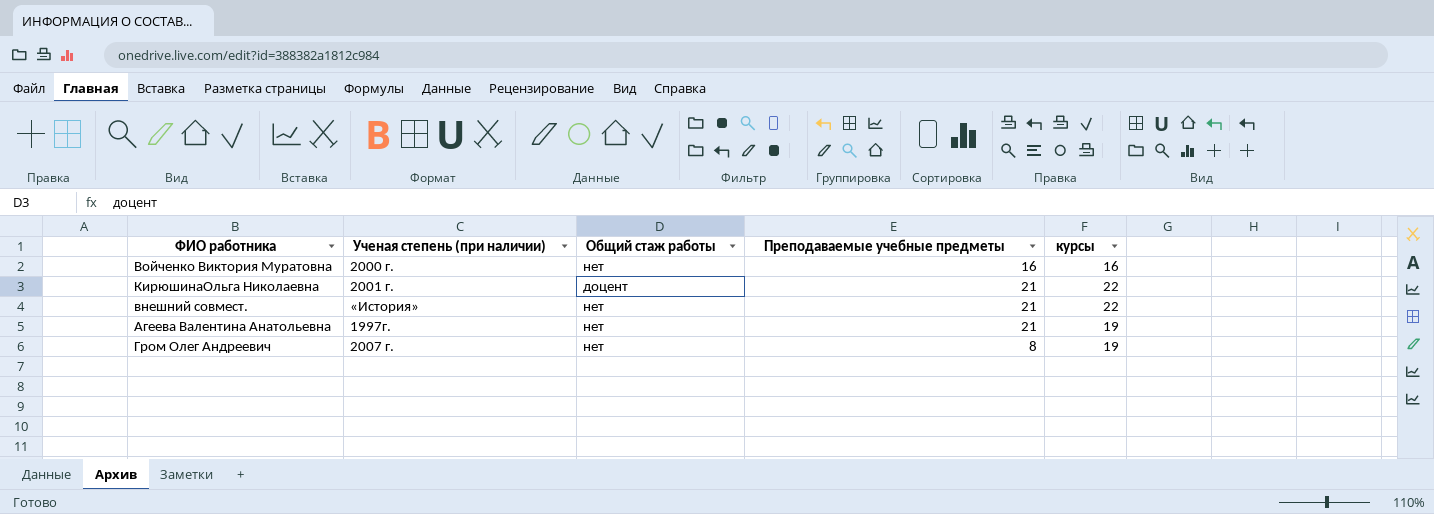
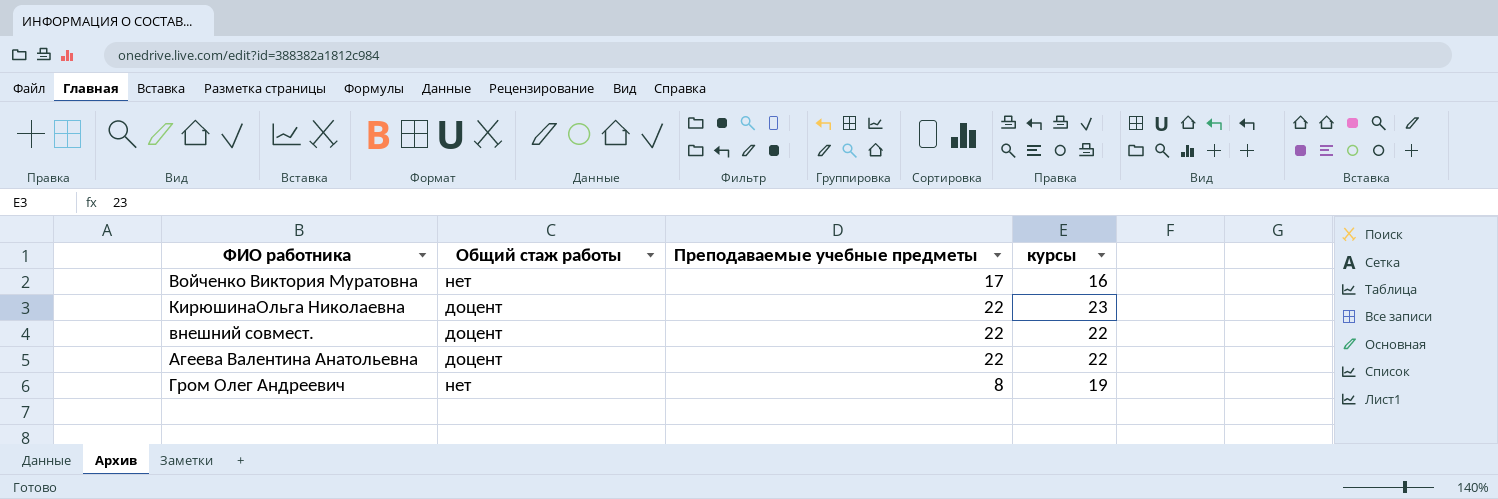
column Ученая степень (при наличии) | position: 2 -> none
Войченко Виктория Муратовна | Преподаваемые учебные предметы: 16 -> 17
КирюшинаОльга Николаевна | Преподаваемые учебные предметы: 21 -> 22
КирюшинаОльга Николаевна | курсы: 22 -> 23
внешний совмест. | Общий стаж работы: нет -> доцент
внешний совмест. | Преподаваемые учебные предметы: 21 -> 22
Агеева Валентина Анатольевна | Общий стаж работы: нет -> доцент
Агеева Валентина Анатольевна | Преподаваемые учебные предметы: 21 -> 22
Агеева Валентина Анатольевна | курсы: 19 -> 22

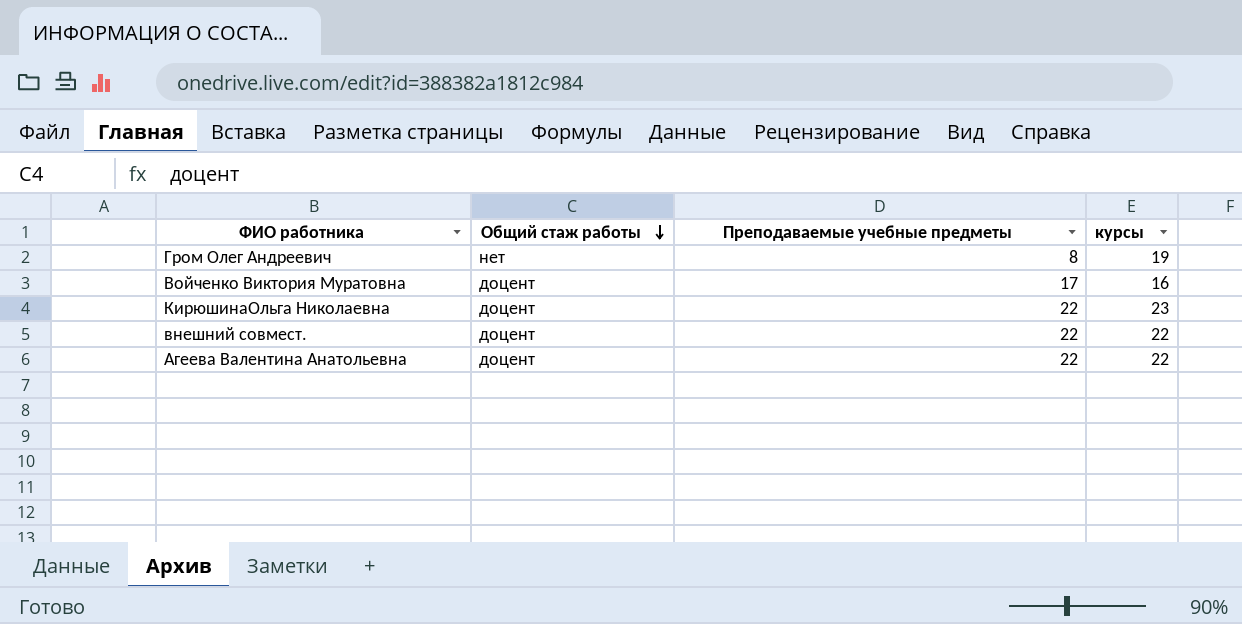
row order: none -> Общий стаж работы descending
Войченко Виктория Муратовна | Общий стаж работы: нет -> доцент

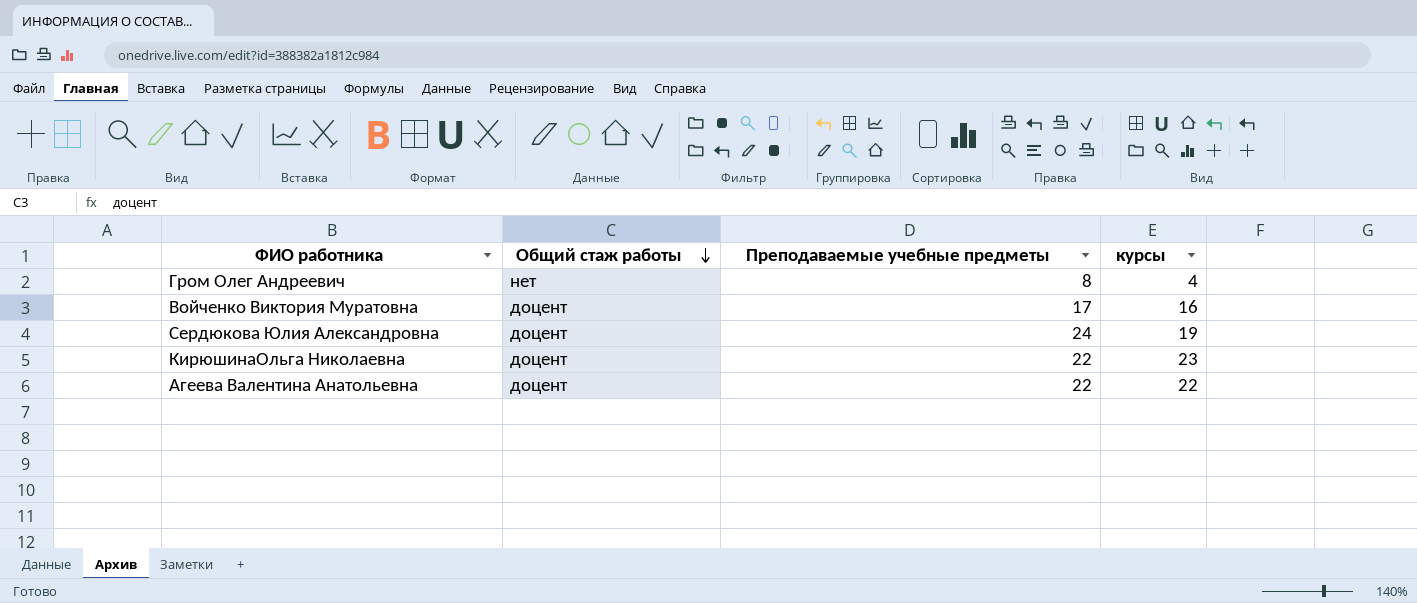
row внешний совмест.: доцент | 22 | 22 -> none
Гром Олег Андреевич | курсы: 19 -> 4
row Сердюкова Юлия Александровна: none -> доцент | 24 | 19

